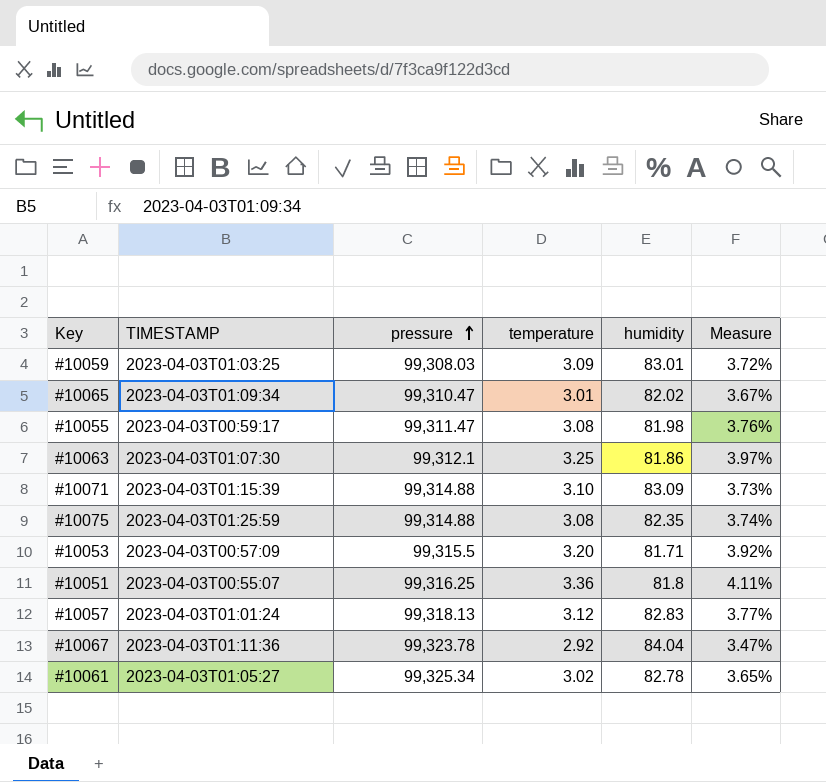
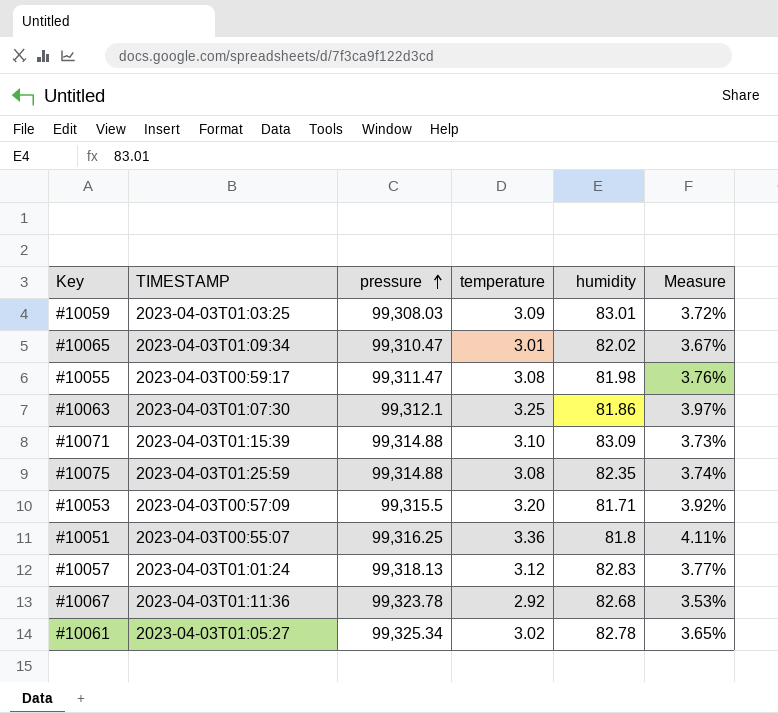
#10067 | humidity: 84.04 -> 82.68
#10067 | Measure: 3.47% -> 3.53%

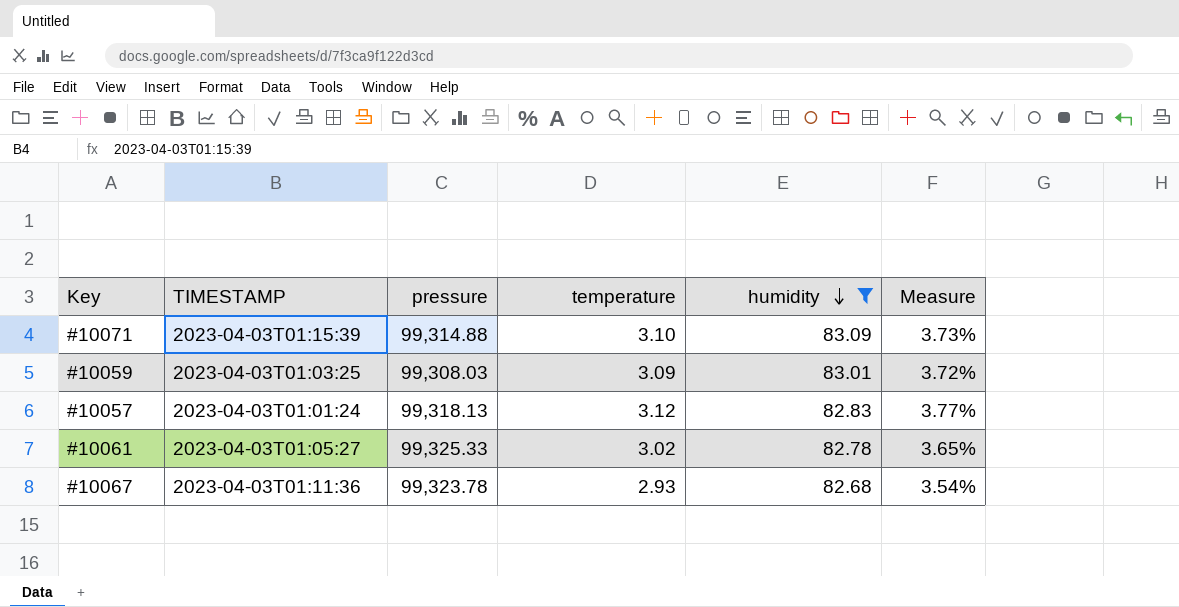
filter: none -> humidity >= 82.68
row order: pressure ascending -> humidity descending
#10061 | pressure: 99,325.34 -> 99,325.33
#10067 | temperature: 2.92 -> 2.93
#10067 | Measure: 3.53% -> 3.54%

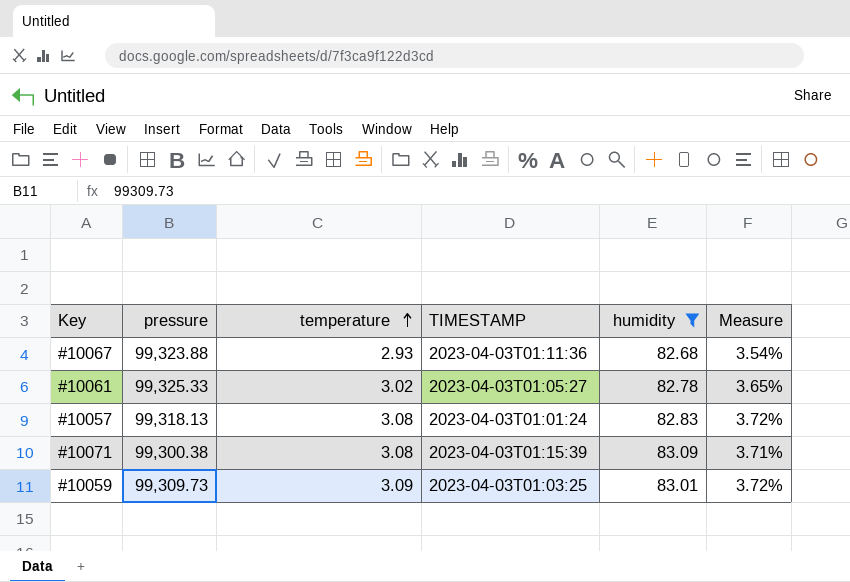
row order: humidity descending -> temperature ascending
column TIMESTAMP | position: 2 -> 4
#10067 | pressure: 99,323.78 -> 99,323.88
#10057 | temperature: 3.12 -> 3.08
#10057 | Measure: 3.77% -> 3.72%
#10071 | pressure: 99,314.88 -> 99,300.38
#10071 | temperature: 3.10 -> 3.08
#10071 | Measure: 3.73% -> 3.71%
#10059 | pressure: 99,308.03 -> 99,309.73

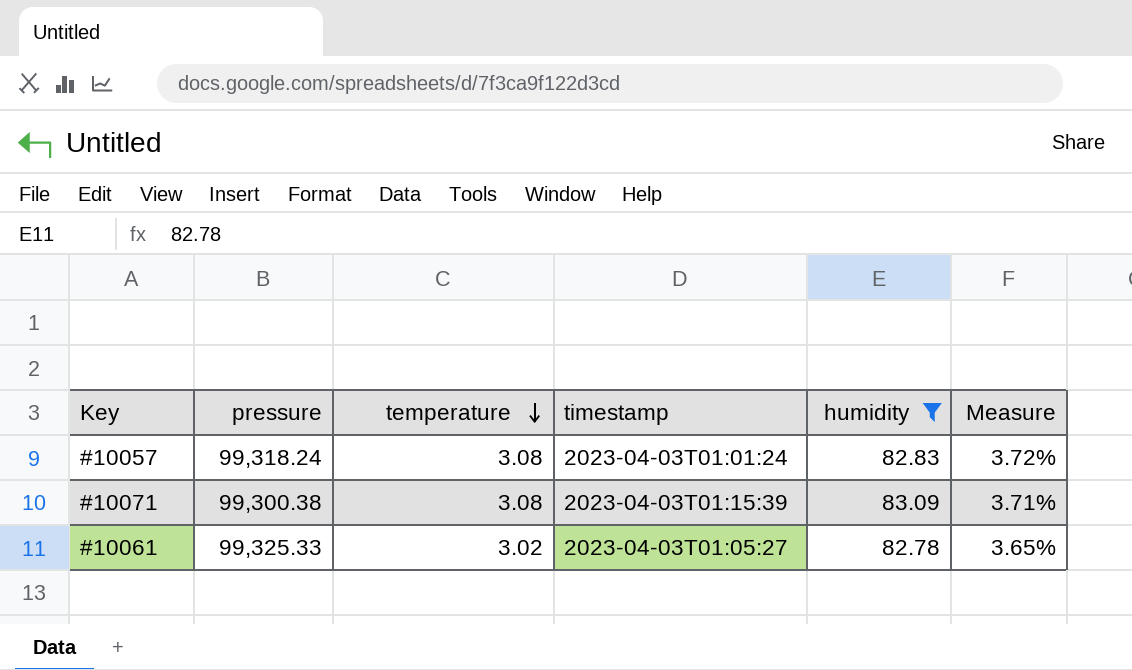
row order: temperature ascending -> temperature descending
column name: TIMESTAMP -> timestamp
row #10067: 99,323.88 | 2.93 | 2023-04-03T01:11:36 | 82.68 | 3.54% -> none
row #10059: 99,309.73 | 3.09 | 2023-04-03T01:03:25 | 83.01 | 3.72% -> none
#10057 | pressure: 99,318.13 -> 99,318.24

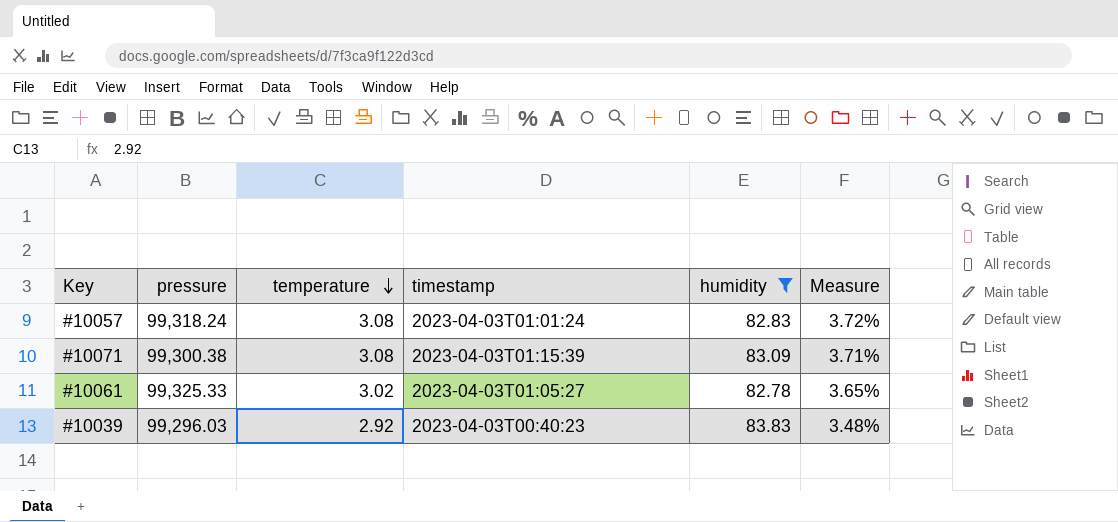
row #10039: none -> 99,296.03 | 2.92 | 2023-04-03T00:40:23 | 83.83 | 3.48%

